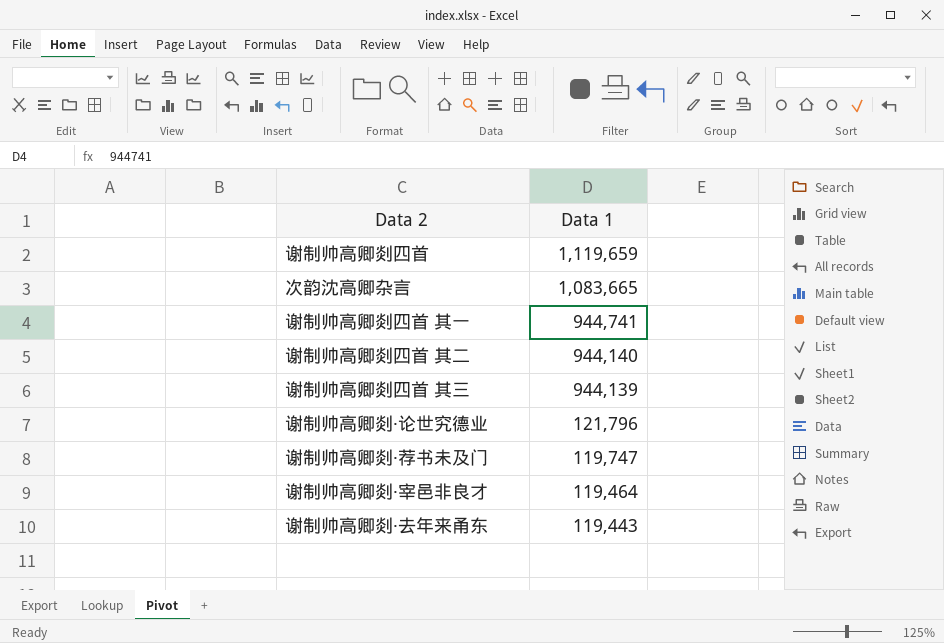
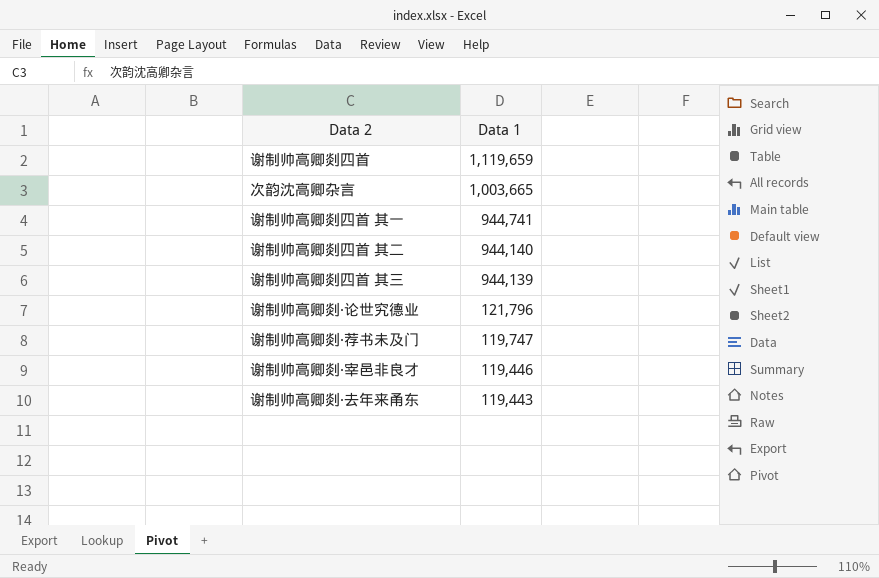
次韵沈高卿杂言 | Data 1: 1,083,665 -> 1,003,665
谢制帅高卿剡·宰邑非良才 | Data 1: 119,464 -> 119,446

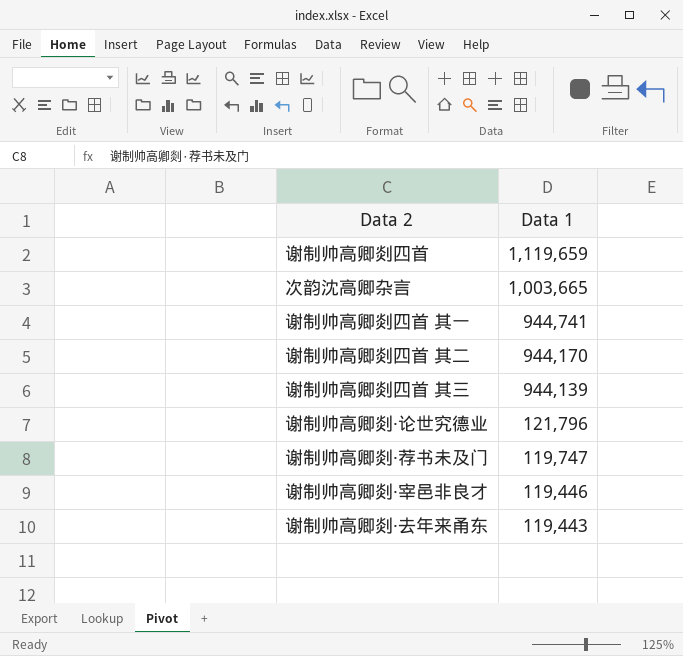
谢制帅高卿剡四首 其二 | Data 1: 944,140 -> 944,170

